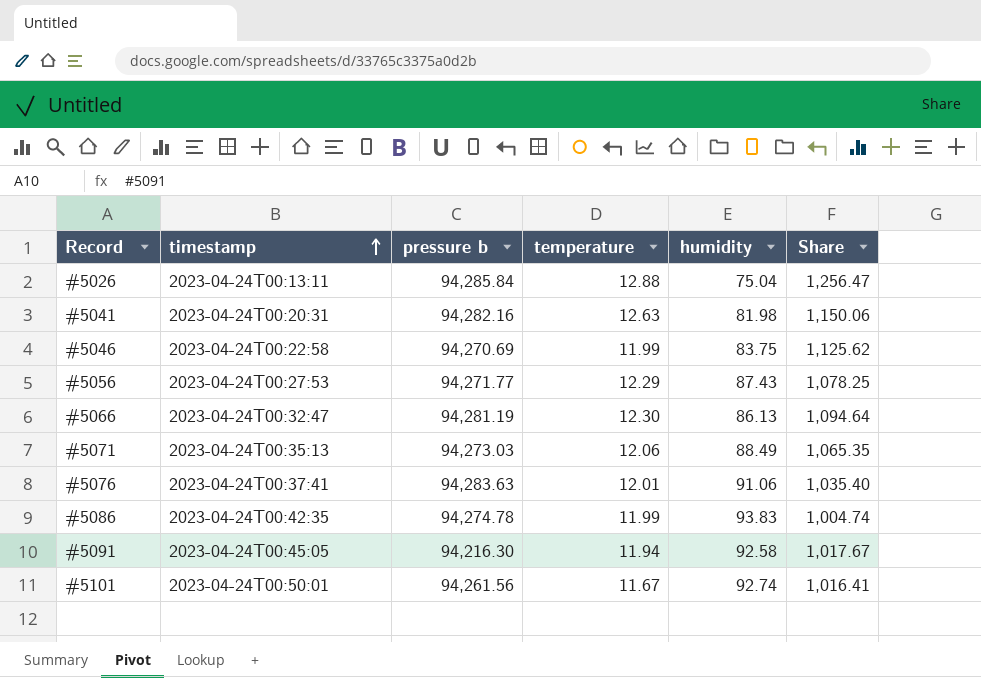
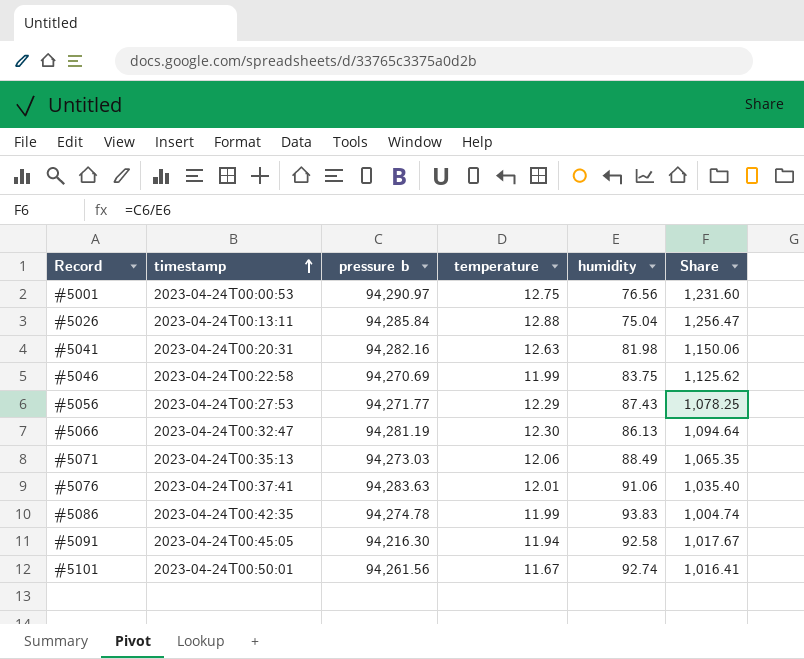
row #5001: none -> 2023-04-24T00:00:53 | 94,290.97 | 12.75 | 76.56 | 1,231.60

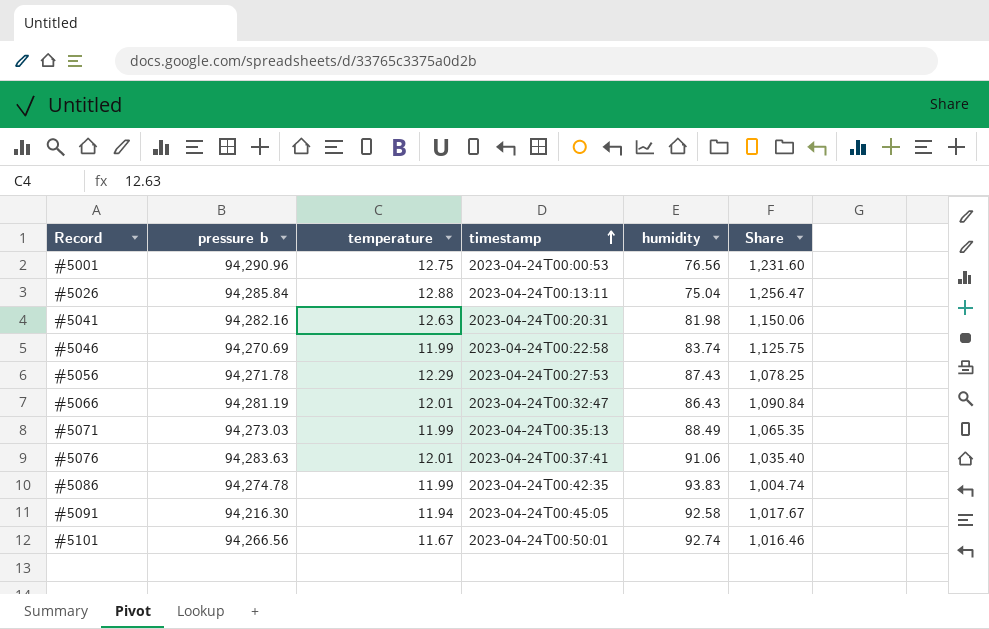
column timestamp | position: 2 -> 4
#5001 | pressure b: 94,290.97 -> 94,290.96
#5046 | humidity: 83.75 -> 83.74
#5046 | Share: 1,125.62 -> 1,125.75
#5056 | pressure b: 94,271.77 -> 94,271.78
#5066 | temperature: 12.30 -> 12.01
#5066 | humidity: 86.13 -> 86.43
#5066 | Share: 1,094.64 -> 1,090.84
#5071 | temperature: 12.06 -> 11.99
#5101 | pressure b: 94,261.56 -> 94,266.56
#5101 | Share: 1,016.41 -> 1,016.46

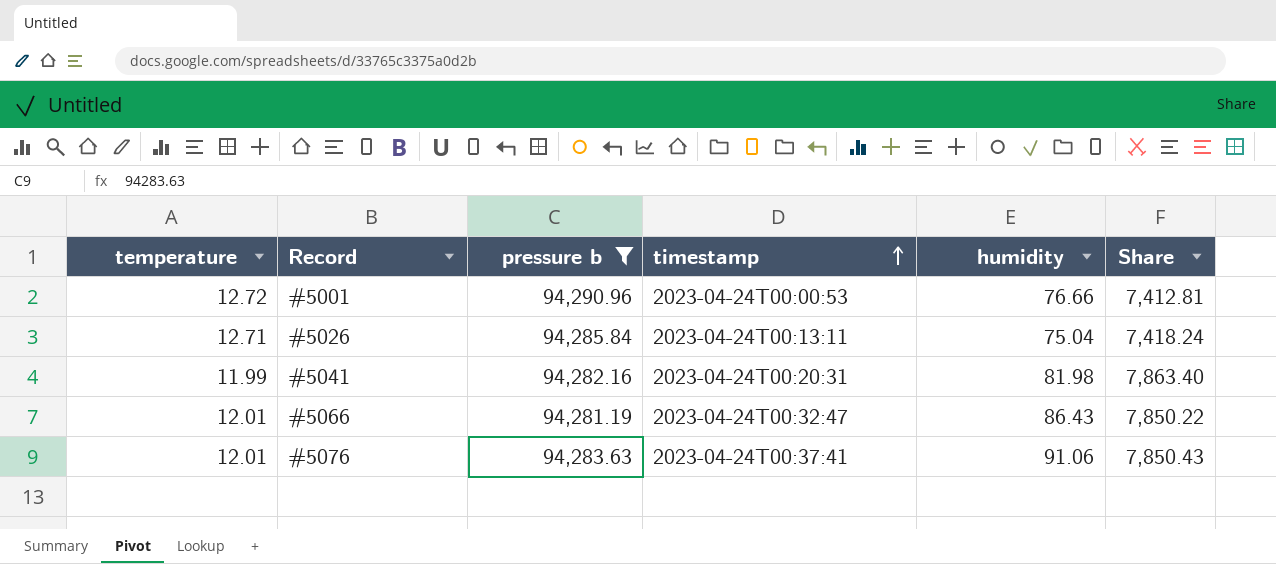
filter: none -> pressure b >= 94,281.19
column temperature | position: 3 -> 1
column Share | formula: [pressure b] / [humidity] -> [pressure b] / [temperature]
#5001 | temperature: 12.75 -> 12.72
#5001 | humidity: 76.56 -> 76.66
#5026 | temperature: 12.88 -> 12.71
#5041 | temperature: 12.63 -> 11.99

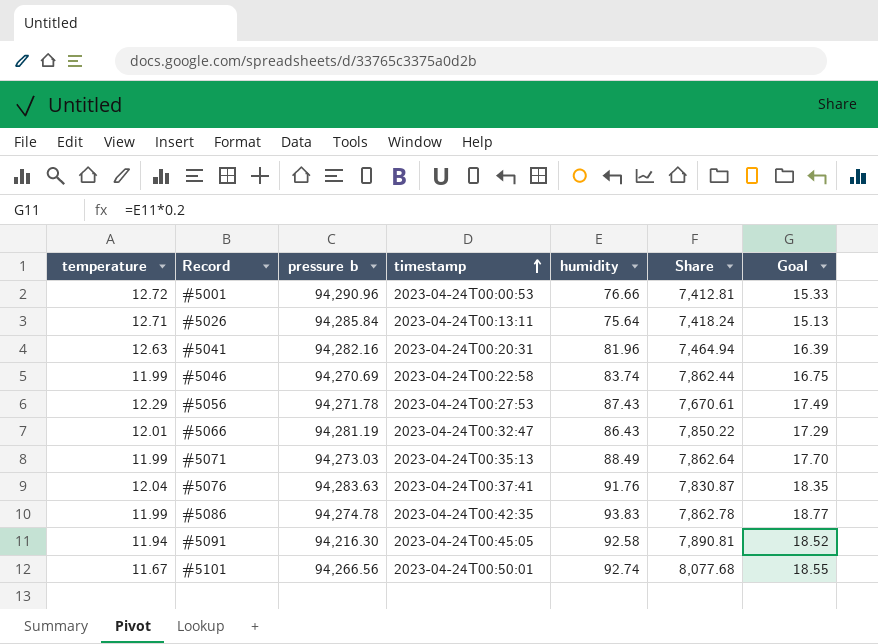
filter: pressure b >= 94,281.19 -> none
column Goal | formula: none -> [humidity] * 0.2
#5026 | humidity: 75.04 -> 75.64
#5041 | temperature: 11.99 -> 12.63
#5041 | humidity: 81.98 -> 81.96
#5041 | Share: 7,863.40 -> 7,464.94
#5076 | temperature: 12.01 -> 12.04
#5076 | humidity: 91.06 -> 91.76
#5076 | Share: 7,850.43 -> 7,830.87

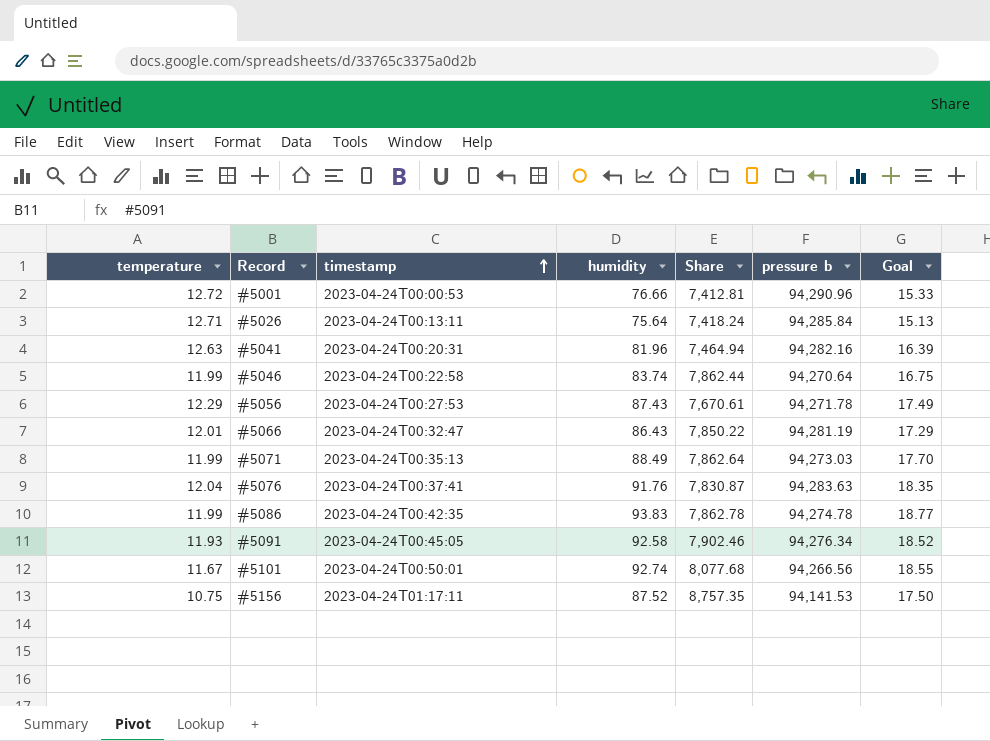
column pressure b | position: 3 -> 6
#5046 | pressure b: 94,270.69 -> 94,270.64
#5091 | temperature: 11.94 -> 11.93
#5091 | Share: 7,890.81 -> 7,902.46
#5091 | pressure b: 94,216.30 -> 94,276.34
row #5156: none -> 10.75 | 2023-04-24T01:17:11 | 87.52 | 8,757.35 | 94,141.53 | 17.50

